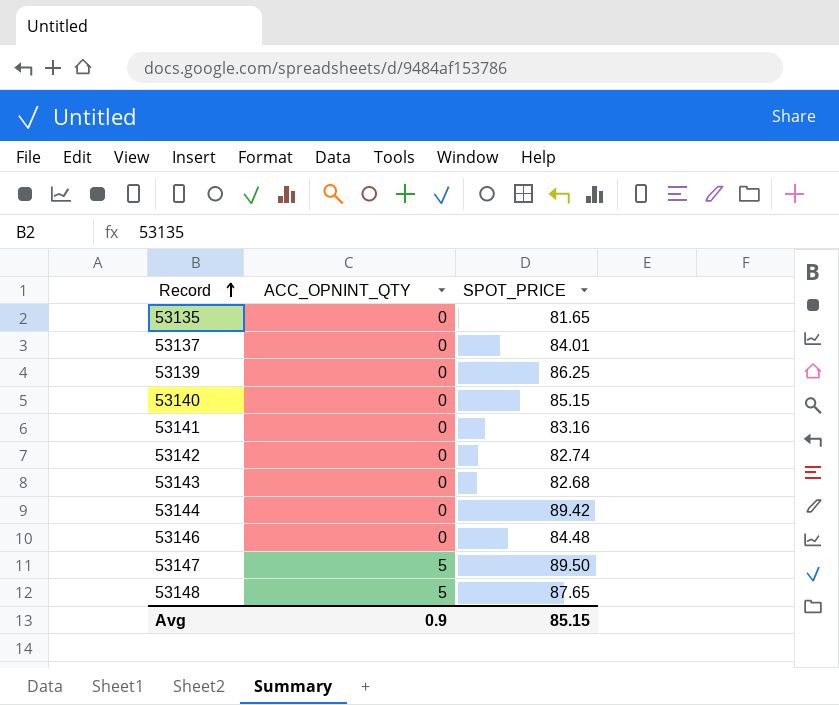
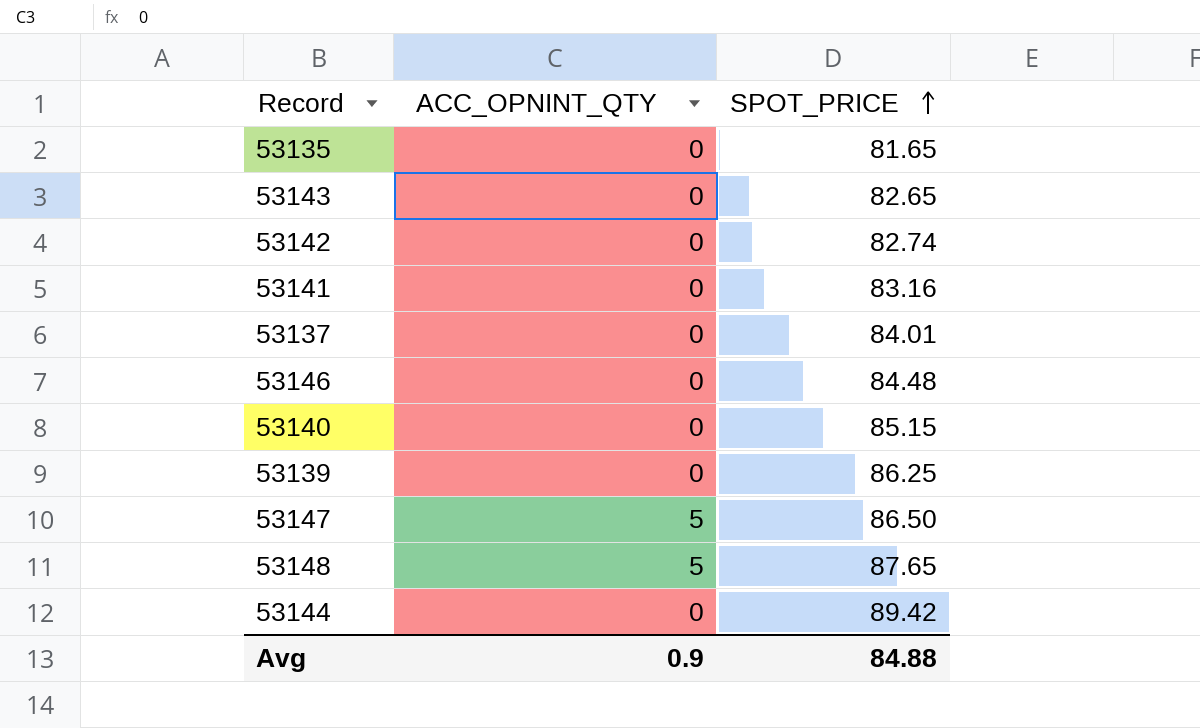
row order: Record ascending -> SPOT_PRICE ascending
53143 | SPOT_PRICE: 82.68 -> 82.65
53147 | SPOT_PRICE: 89.50 -> 86.50
Avg | SPOT_PRICE: 85.15 -> 84.88

